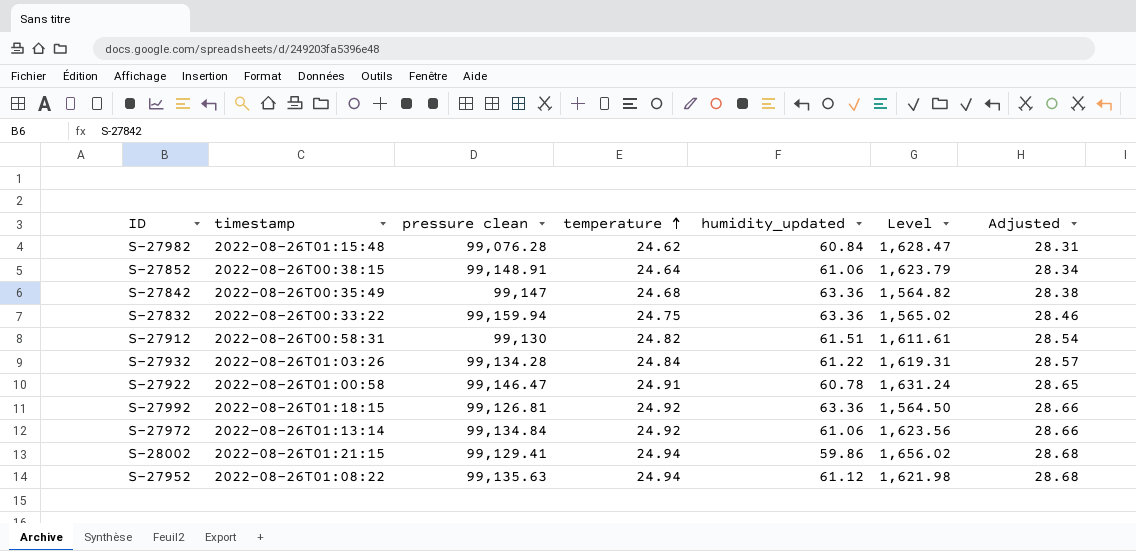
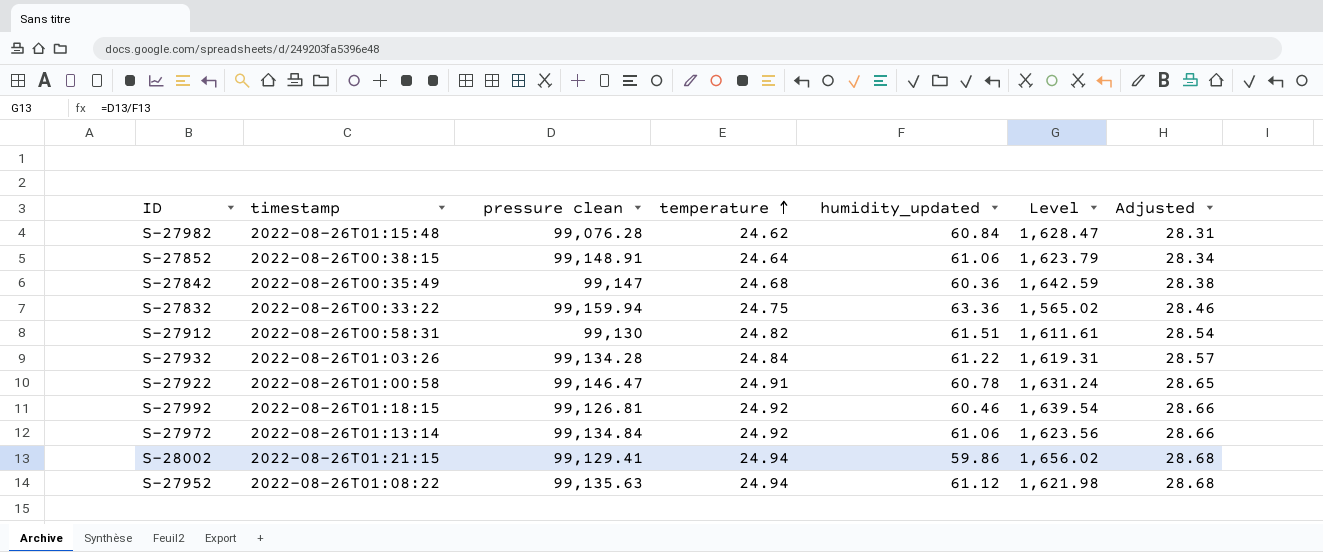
S-27842 | humidity_updated: 63.36 -> 60.36
S-27842 | Level: 1,564.82 -> 1,642.59
S-27992 | humidity_updated: 63.36 -> 60.46
S-27992 | Level: 1,564.50 -> 1,639.54

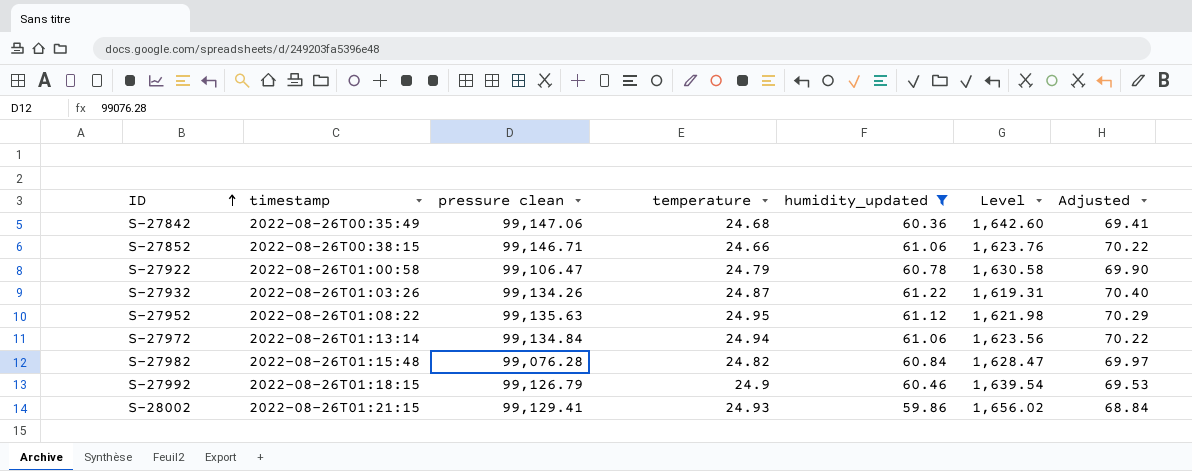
filter: none -> humidity_updated <= 61.22
row order: temperature ascending -> ID ascending
column Adjusted | formula: [temperature] * 1.15 -> [humidity_updated] * 1.15
S-27842 | pressure clean: 99,147 -> 99,147.06
S-27842 | Level: 1,642.59 -> 1,642.60
S-27852 | pressure clean: 99,148.91 -> 99,146.71
S-27852 | temperature: 24.64 -> 24.66
S-27852 | Level: 1,623.79 -> 1,623.76
S-27922 | pressure clean: 99,146.47 -> 99,106.47
S-27922 | temperature: 24.91 -> 24.79
S-27922 | Level: 1,631.24 -> 1,630.58
S-27932 | pressure clean: 99,134.28 -> 99,134.26
S-27932 | temperature: 24.84 -> 24.87
S-27952 | temperature: 24.94 -> 24.95
S-27972 | temperature: 24.92 -> 24.94
S-27982 | temperature: 24.62 -> 24.82
S-27992 | pressure clean: 99,126.81 -> 99,126.79
S-27992 | temperature: 24.92 -> 24.9
S-28002 | temperature: 24.94 -> 24.93

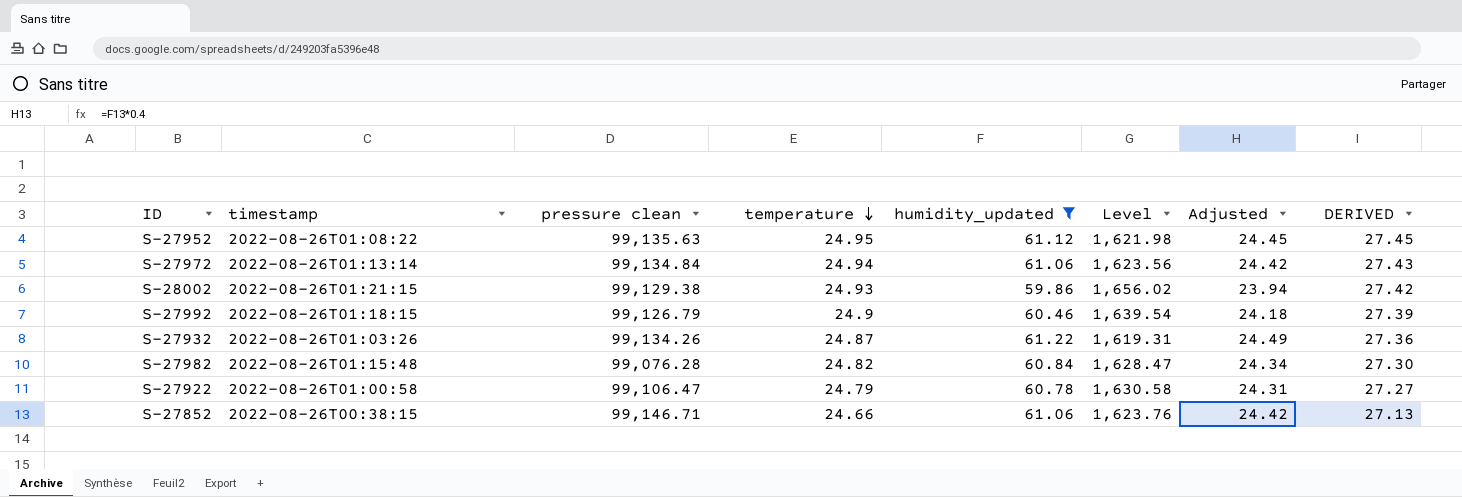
row order: ID ascending -> temperature descending
column Adjusted | formula: [humidity_updated] * 1.15 -> [humidity_updated] * 0.4
column DERIVED | formula: none -> [temperature] * 1.1
row S-27842: 2022-08-26T00:35:49 | 99,147.06 | 24.68 | 60.36 | 1,642.60 | 69.41 -> none
S-28002 | pressure clean: 99,129.41 -> 99,129.38

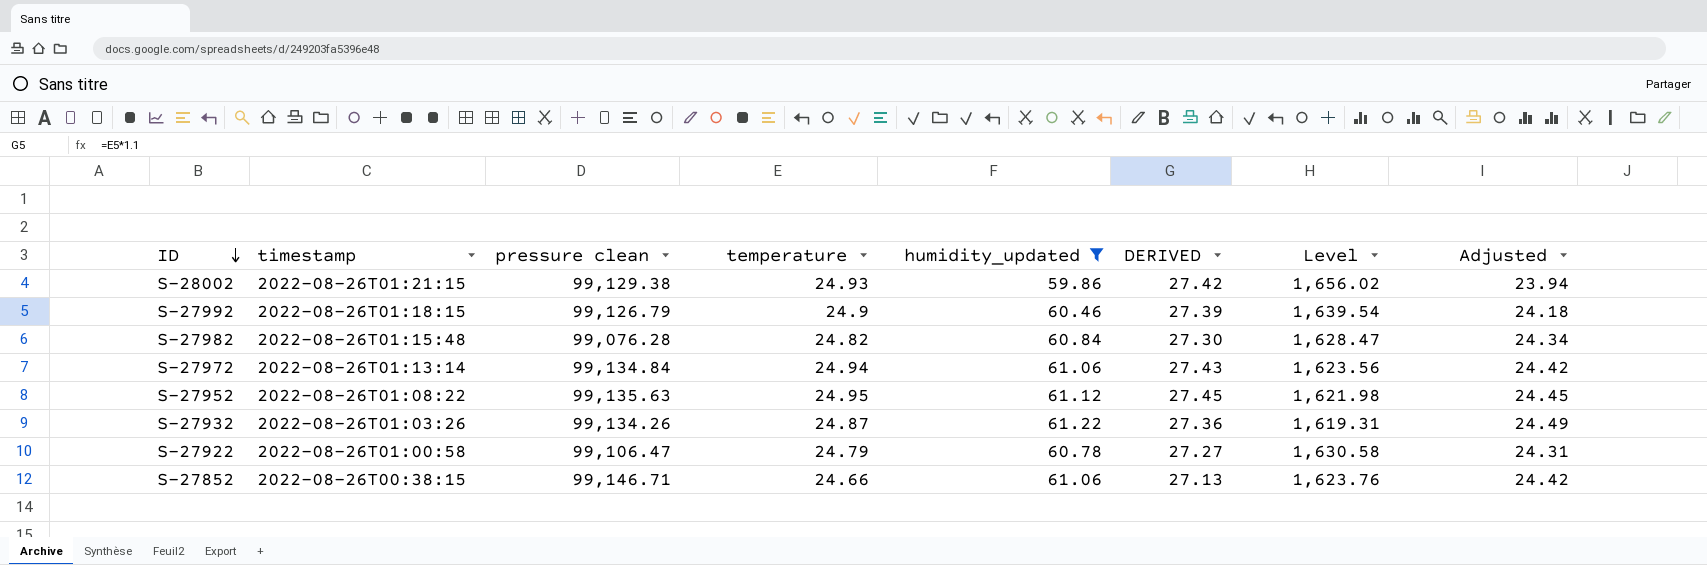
row order: temperature descending -> ID descending
column DERIVED | position: 8 -> 6

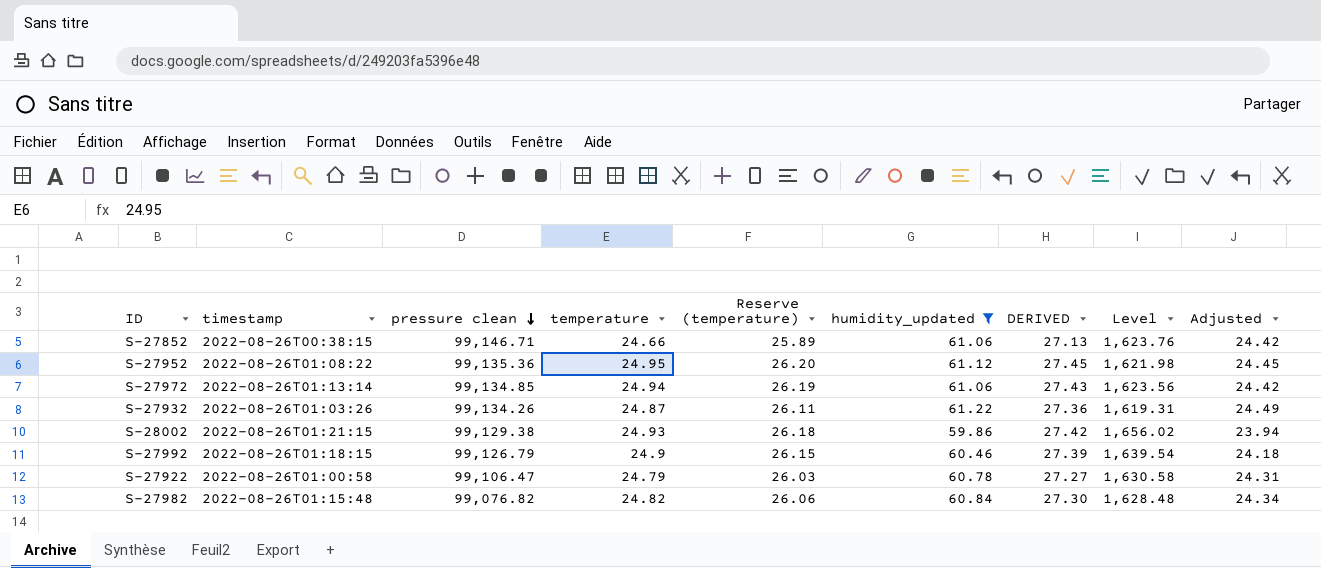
row order: ID descending -> pressure clean descending
column Reserve (temperature) | formula: none -> [temperature] * 1.05
S-27952 | pressure clean: 99,135.63 -> 99,135.36
S-27972 | pressure clean: 99,134.84 -> 99,134.85
S-27982 | pressure clean: 99,076.28 -> 99,076.82
S-27982 | Level: 1,628.47 -> 1,628.48

